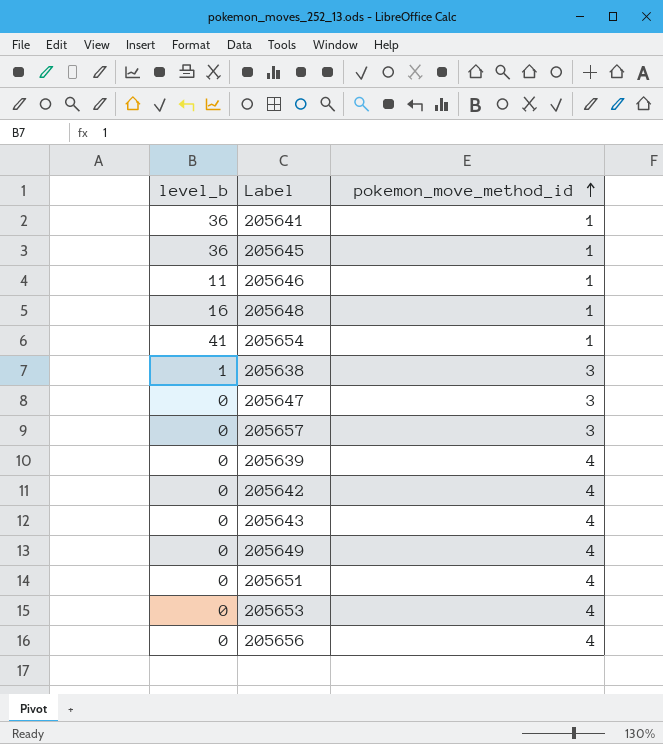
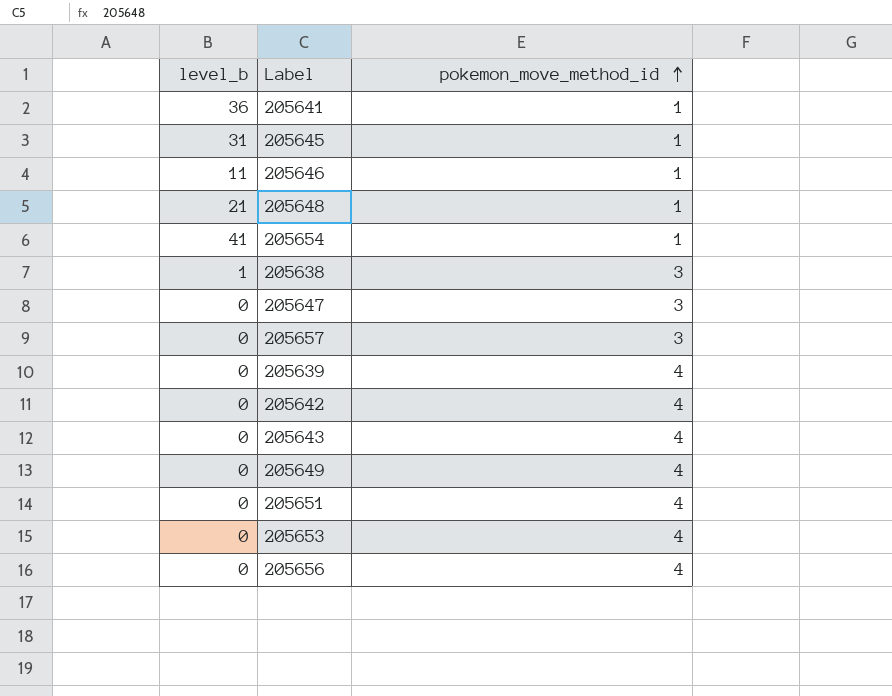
205645 | level_b: 36 -> 31
205648 | level_b: 16 -> 21

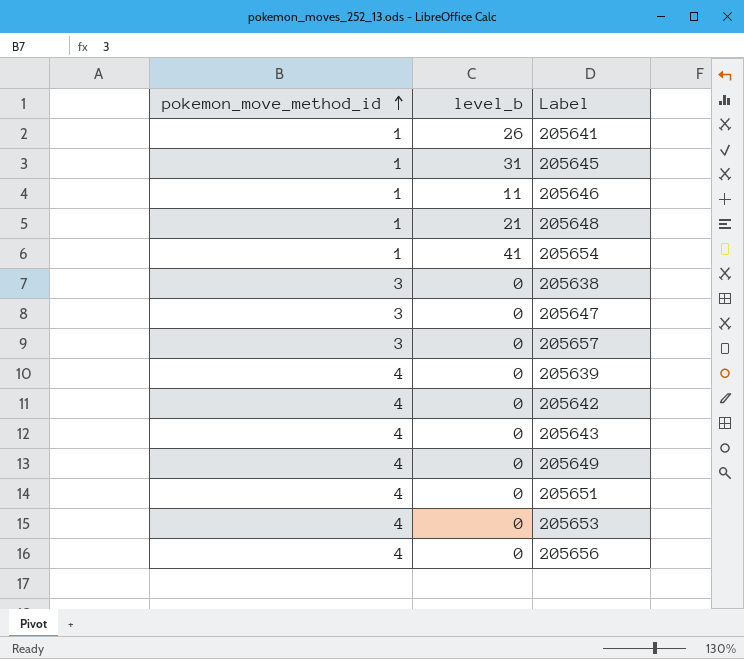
column pokemon_move_method_id | position: 3 -> 1
205641 | level_b: 36 -> 26
205638 | level_b: 1 -> 0

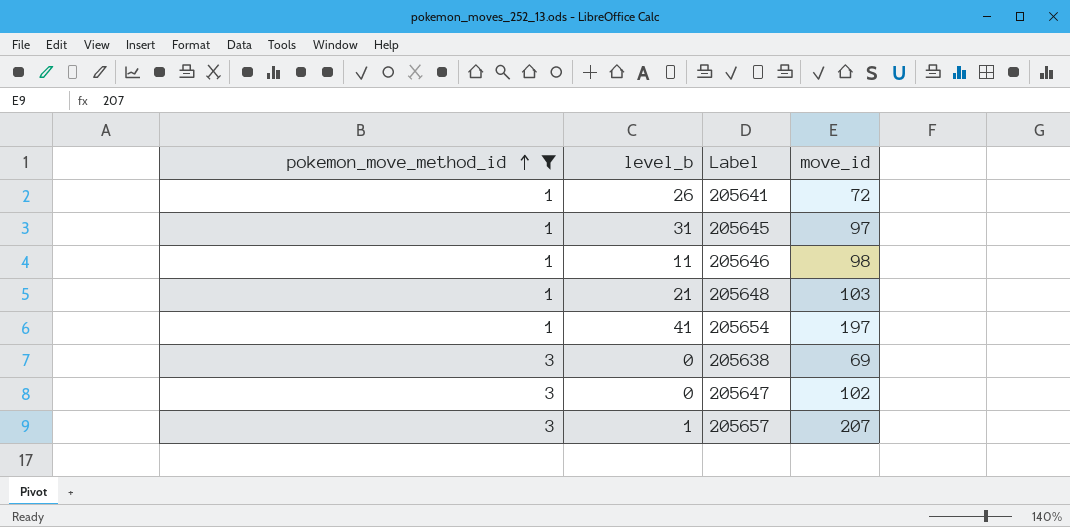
filter: none -> pokemon_move_method_id != 4
column move_id | position: none -> 4
205657 | level_b: 0 -> 1

